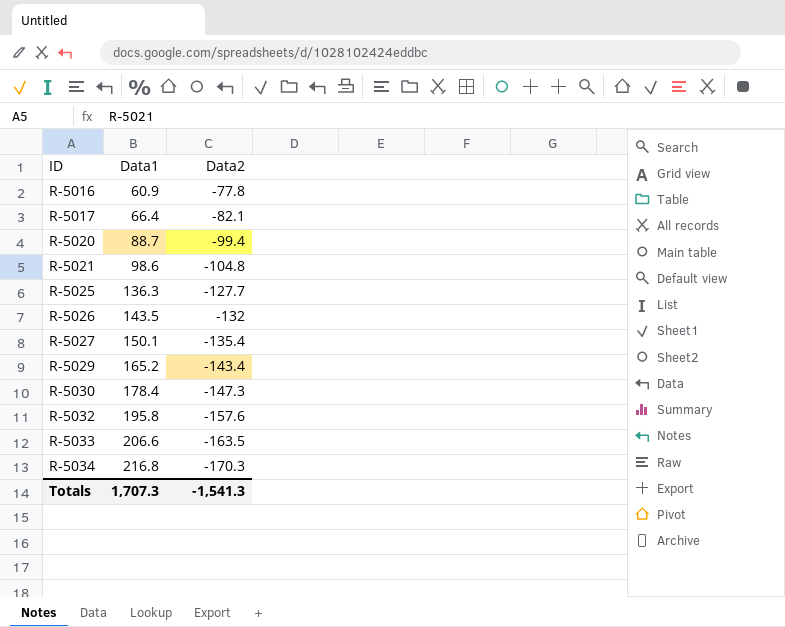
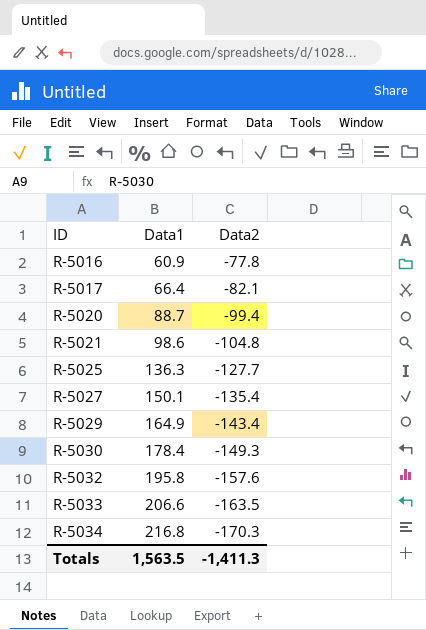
row R-5026: 143.5 | -132 -> none
R-5029 | Data1: 165.2 -> 164.9
R-5030 | Data2: -147.3 -> -149.3
Totals | Data1: 1,707.3 -> 1,563.5
Totals | Data2: -1,541.3 -> -1,411.3

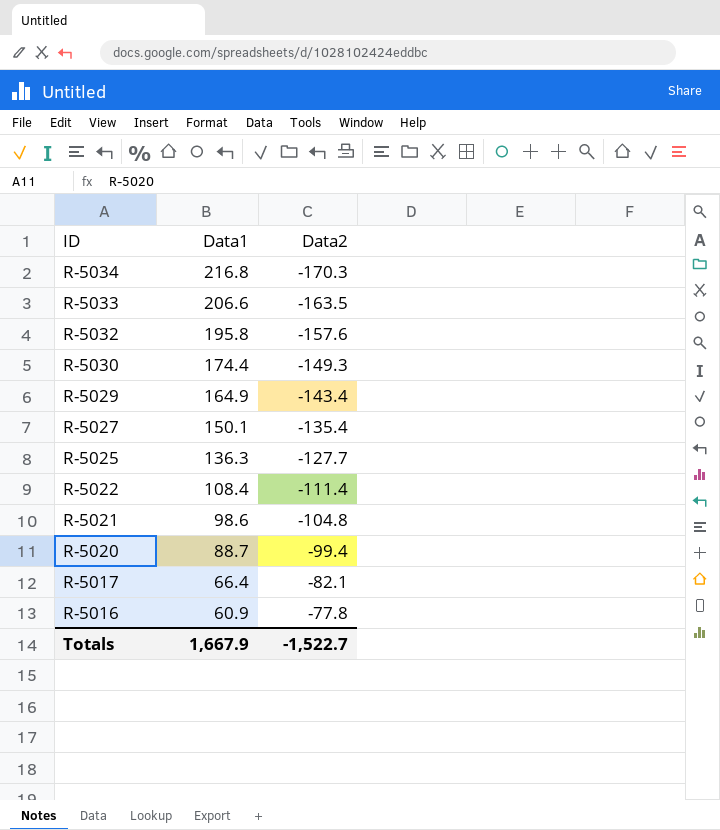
row order: ID ascending -> ID descending
R-5030 | Data1: 178.4 -> 174.4
row R-5022: none -> 108.4 | -111.4
Totals | Data1: 1,563.5 -> 1,667.9
Totals | Data2: -1,411.3 -> -1,522.7

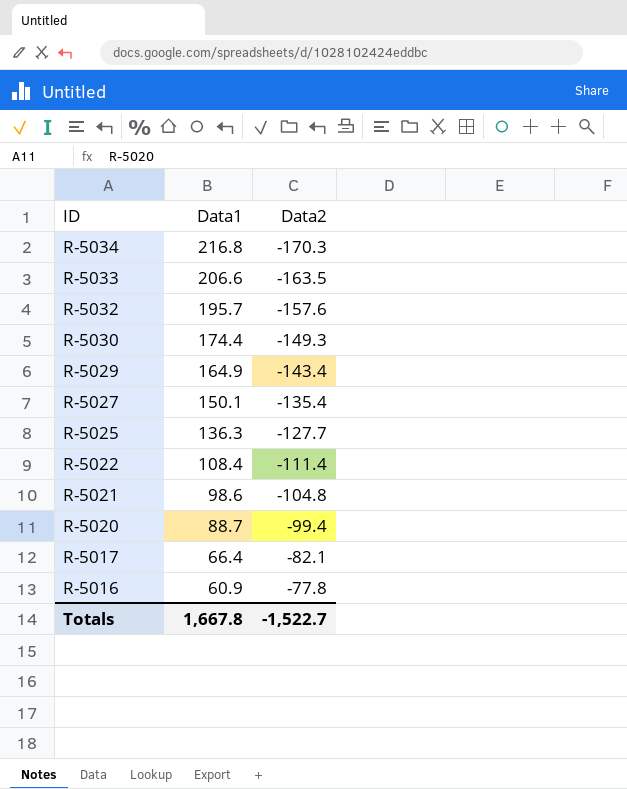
R-5032 | Data1: 195.8 -> 195.7
Totals | Data1: 1,667.9 -> 1,667.8

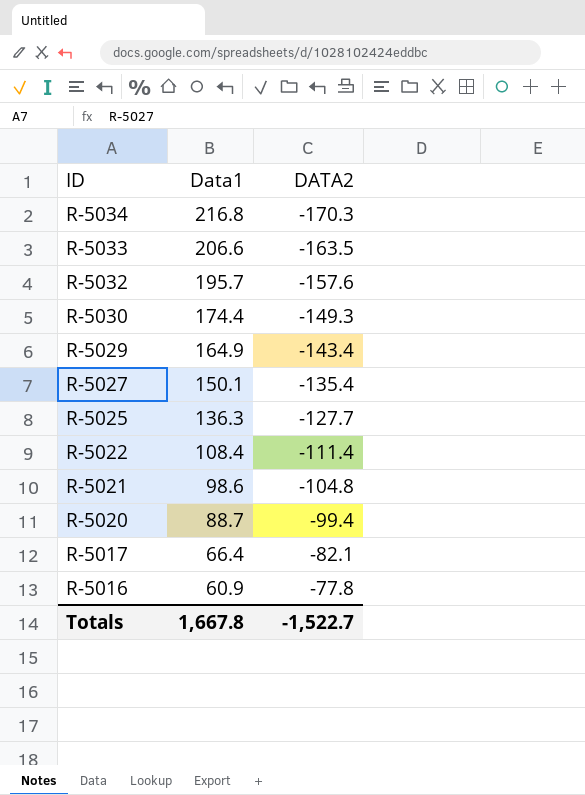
column name: Data2 -> DATA2

